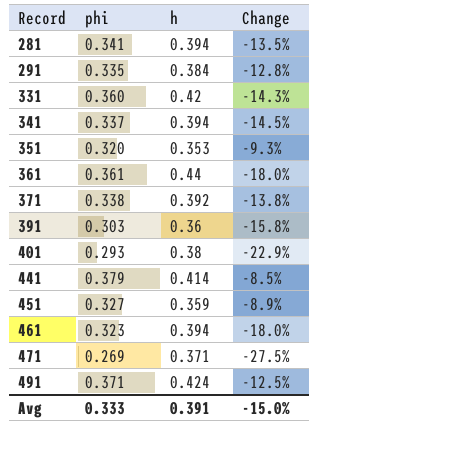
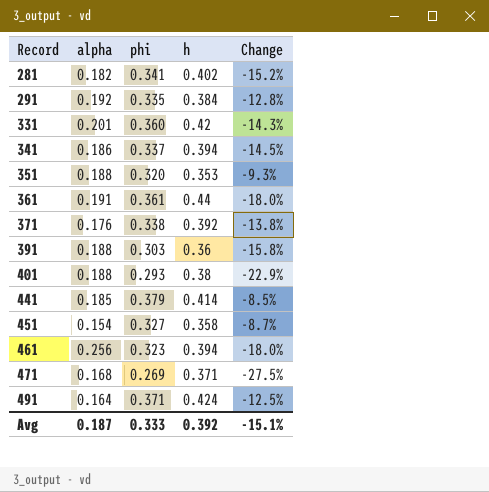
column alpha | position: none -> 2
281 | h: 0.394 -> 0.402
281 | Change: -13.5% -> -15.2%
451 | h: 0.359 -> 0.358
451 | Change: -8.9% -> -8.7%
Avg | h: 0.391 -> 0.392
Avg | Change: -15.0% -> -15.1%

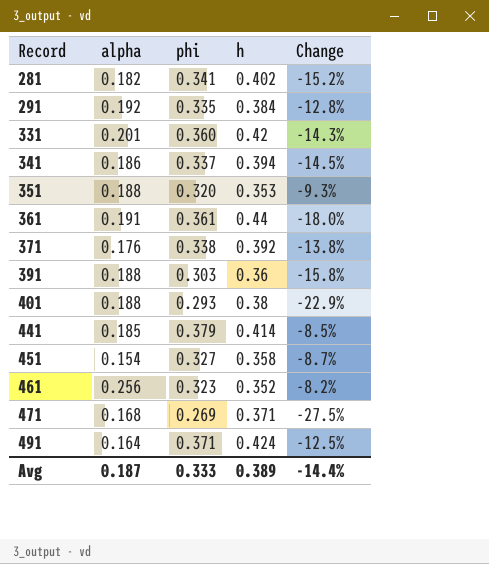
461 | h: 0.394 -> 0.352
461 | Change: -18.0% -> -8.2%
Avg | h: 0.392 -> 0.389
Avg | Change: -15.1% -> -14.4%

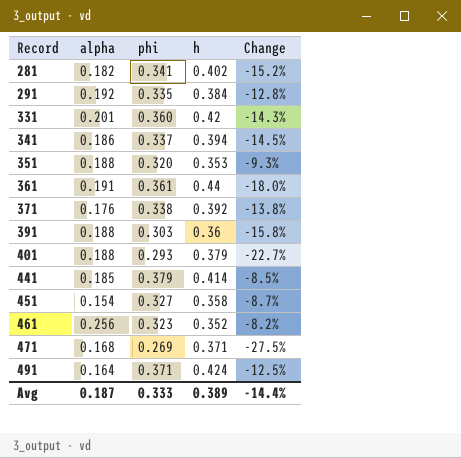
401 | h: 0.38 -> 0.379
401 | Change: -22.9% -> -22.7%

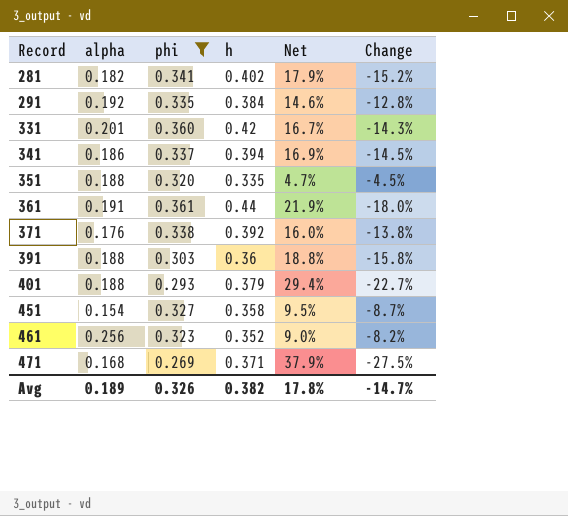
filter: none -> phi <= 0.361
column Net | formula: none -> ([h] - [phi]) / [phi]
351 | h: 0.353 -> 0.335
351 | Change: -9.3% -> -4.5%
Avg | alpha: 0.187 -> 0.189
Avg | phi: 0.333 -> 0.326
Avg | h: 0.389 -> 0.382
Avg | Change: -14.4% -> -14.7%

